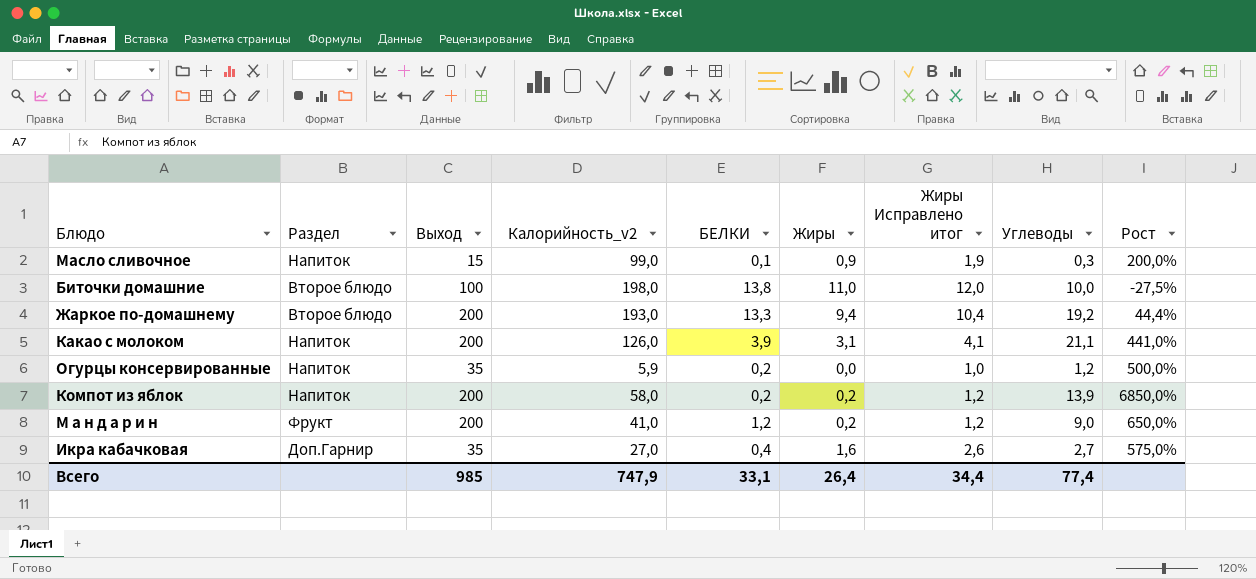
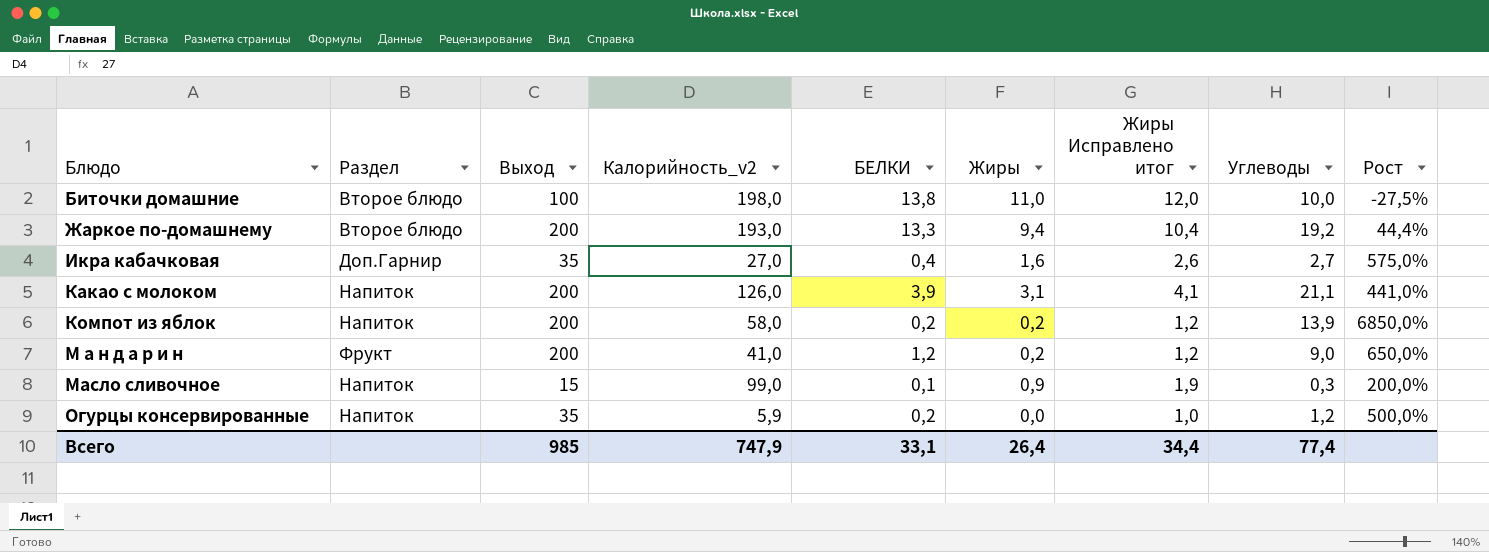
row order: none -> Блюдо ascending

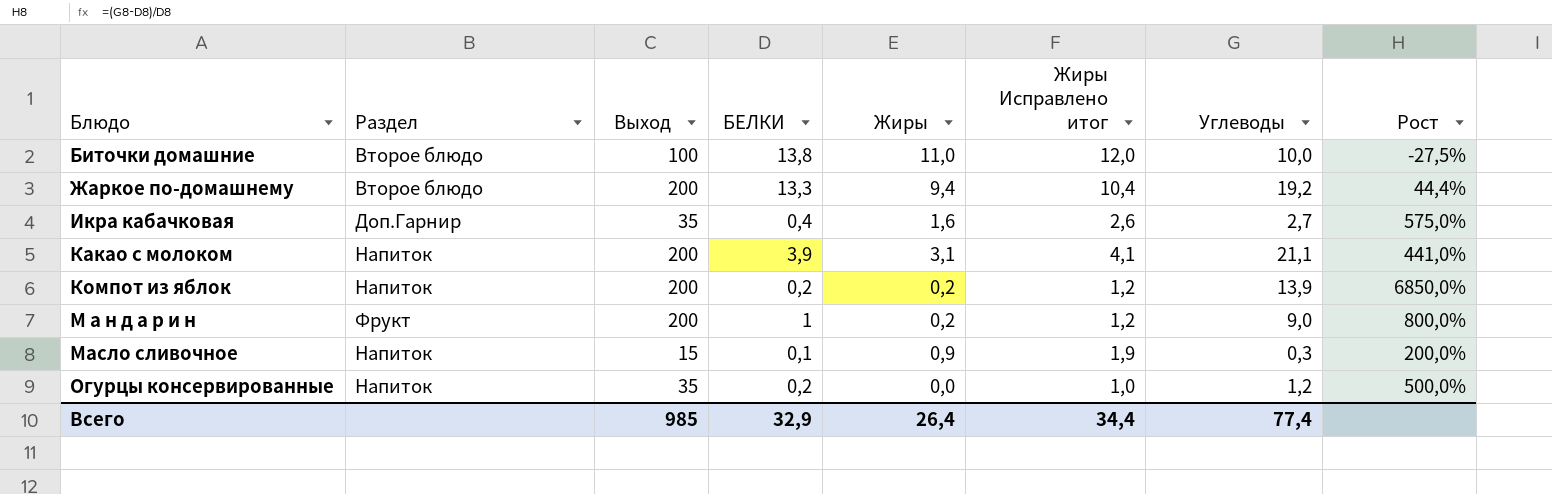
column Калорийность_v2 | position: 4 -> none
М а н д а р и н | БЕЛКИ: 1,2 -> 1
М а н д а р и н | Рост: 650,0% -> 800,0%
Всего | БЕЛКИ: 33,1 -> 32,9

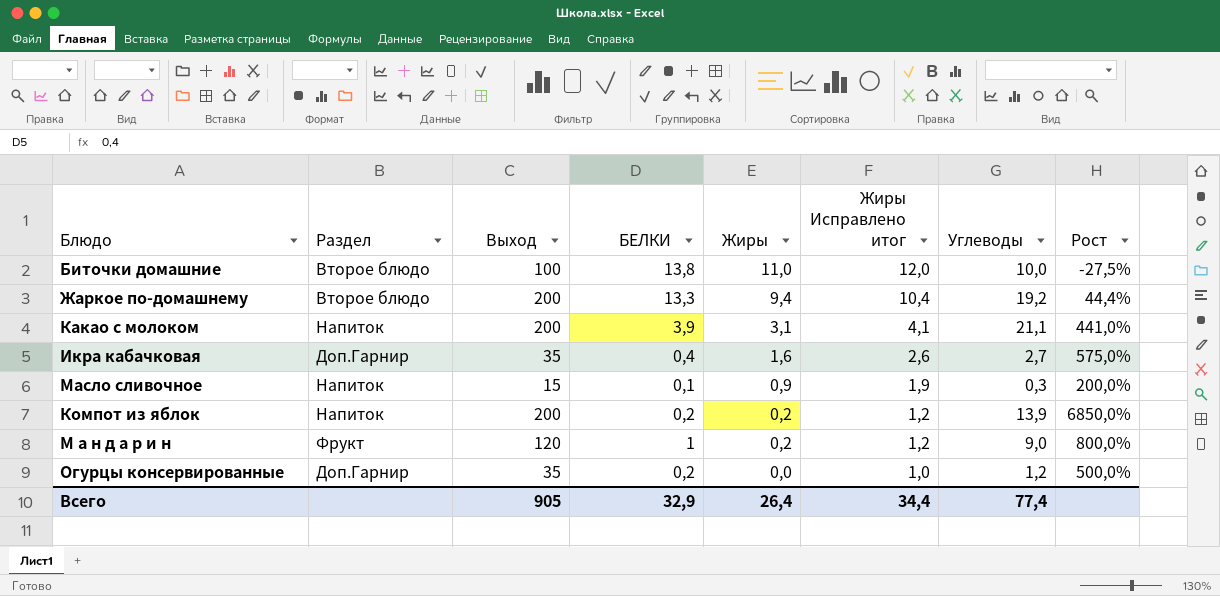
row order: Блюдо ascending -> Жиры descending
М а н д а р и н | Выход: 200 -> 120
Огурцы консервированные | Раздел: Напиток -> Доп.Гарнир
Всего | Выход: 985 -> 905

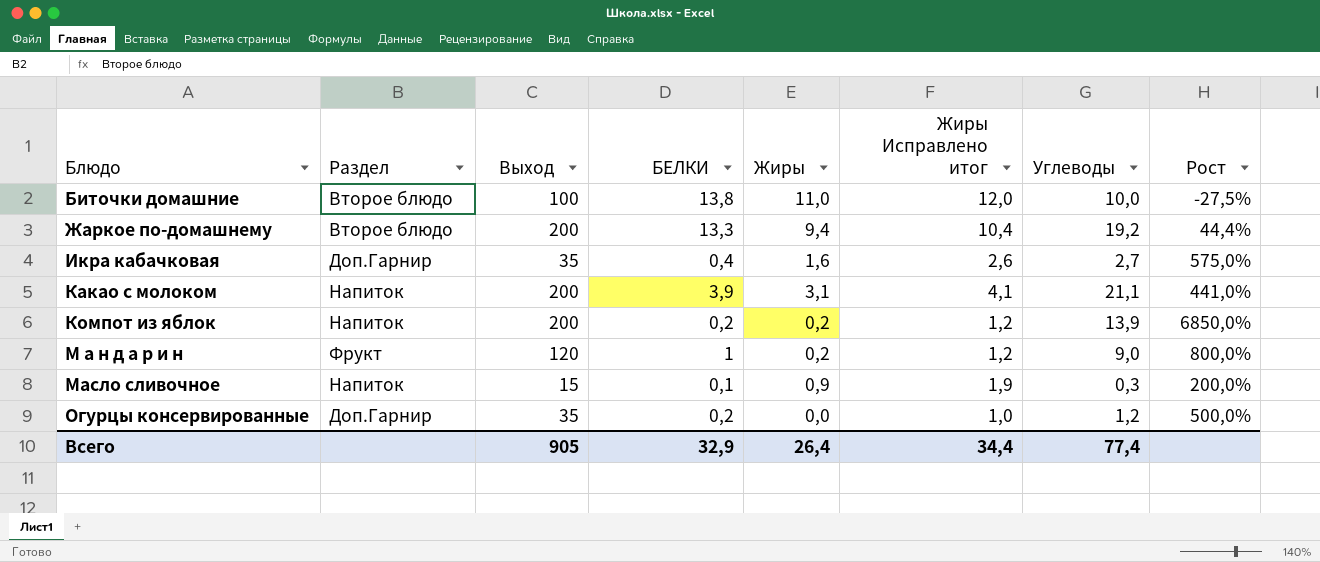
row order: Жиры descending -> Блюдо ascending

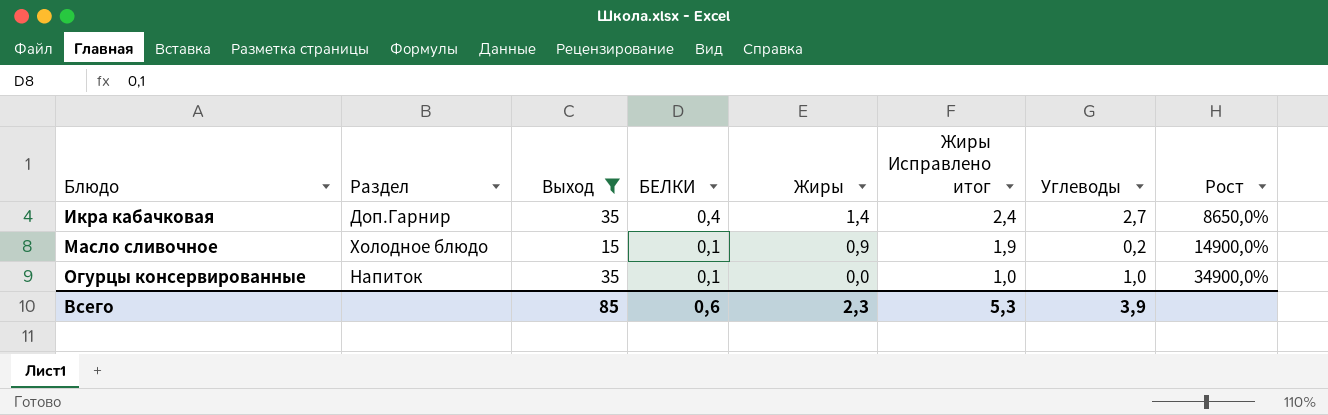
filter: none -> Выход <= 35
column Рост | formula: ([Углеводы] - [БЕЛКИ]) / [БЕЛКИ] -> ([Выход] - [БЕЛКИ]) / [БЕЛКИ]
Икра кабачковая | Жиры: 1,6 -> 1,4
Икра кабачковая | Жиры Исправлено итог: 2,6 -> 2,4
Масло сливочное | Раздел: Напиток -> Холодное блюдо
Масло сливочное | Углеводы: 0,3 -> 0,2
Огурцы консервированные | Раздел: Доп.Гарнир -> Напиток
Огурцы консервированные | БЕЛКИ: 0,2 -> 0,1
Огурцы консервированные | Углеводы: 1,2 -> 1,0
Всего | Выход: 905 -> 85
Всего | БЕЛКИ: 32,9 -> 0,6
Всего | Жиры: 26,4 -> 2,3
Всего | Жиры Исправлено итог: 34,4 -> 5,3
Всего | Углеводы: 77,4 -> 3,9

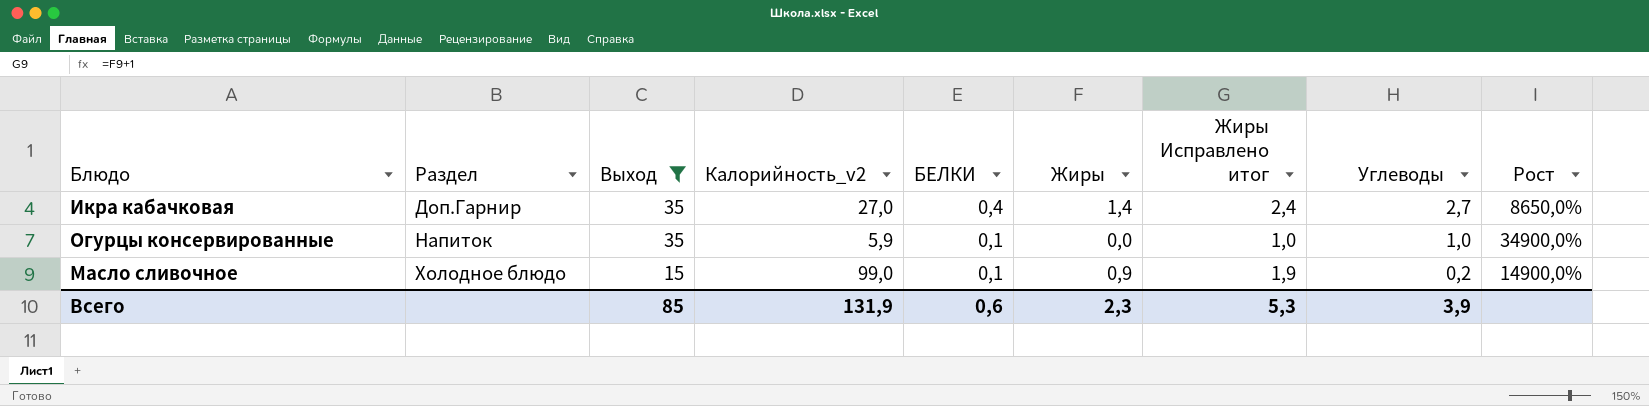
row order: Блюдо ascending -> Раздел ascending
column Калорийность_v2 | position: none -> 4

